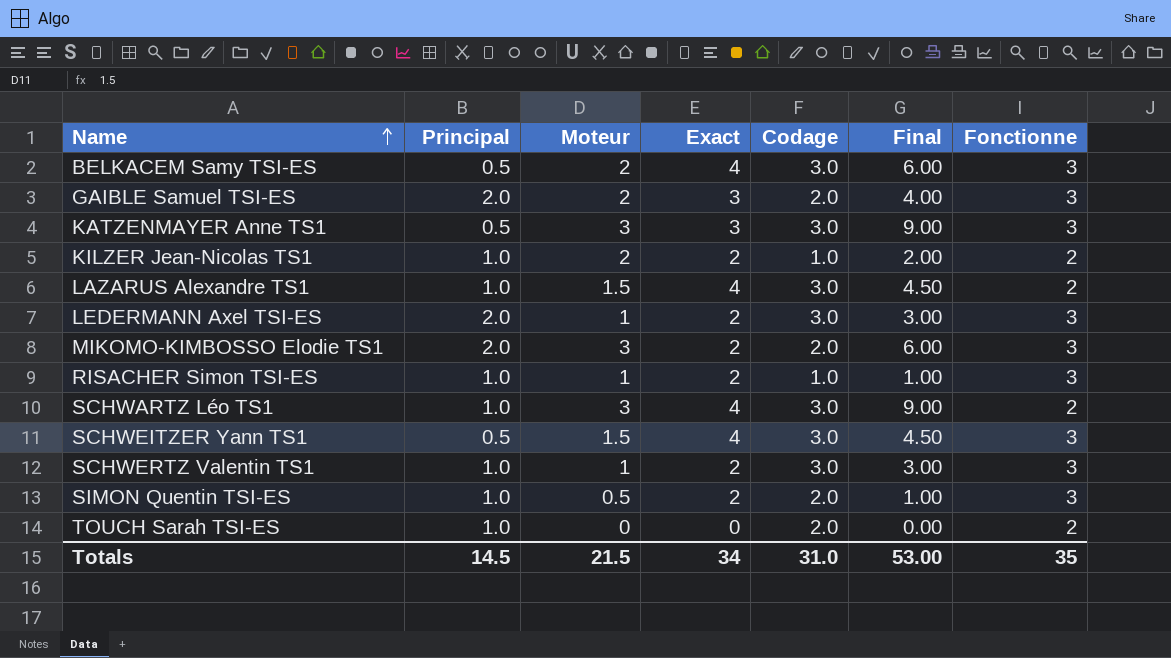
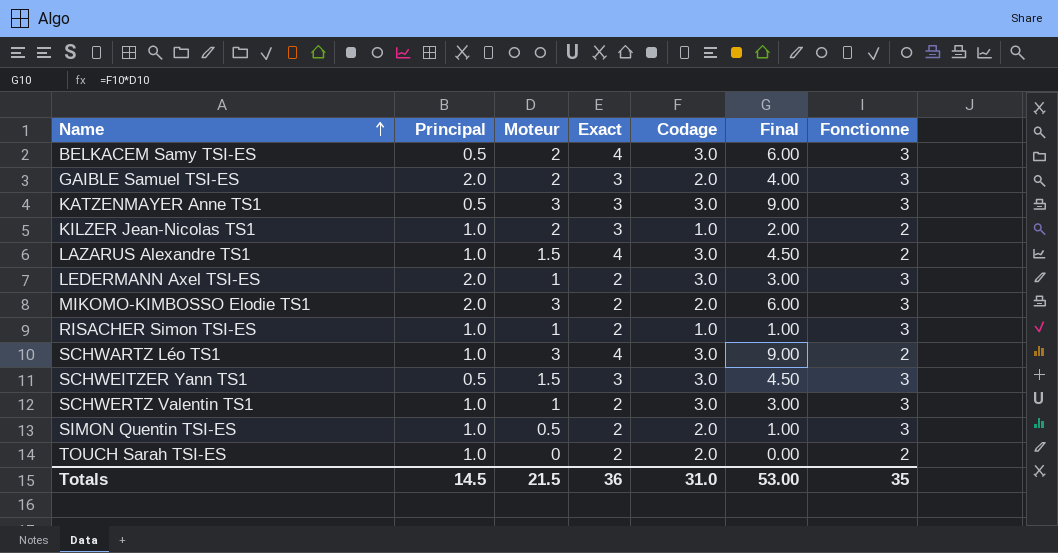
KILZER Jean-Nicolas TS1 | Exact: 2 -> 3
SCHWEITZER Yann TS1 | Exact: 4 -> 3
TOUCH Sarah TSI-ES | Exact: 0 -> 2
Totals | Exact: 34 -> 36

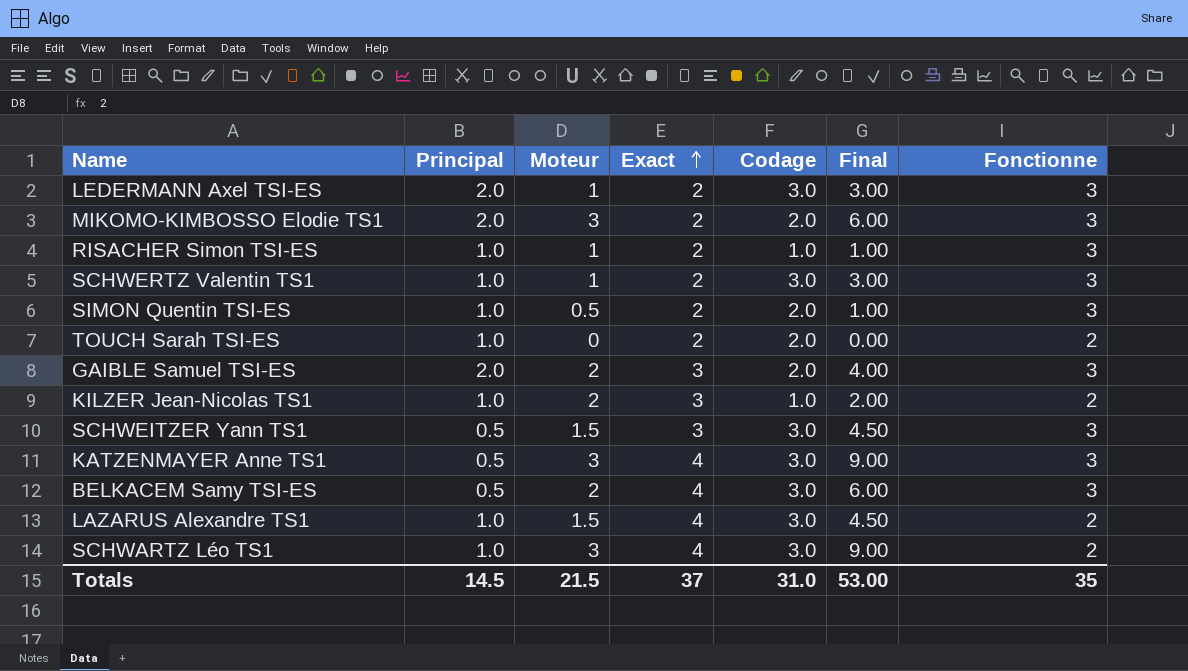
row order: Name ascending -> Exact ascending
KATZENMAYER Anne TS1 | Exact: 3 -> 4
Totals | Exact: 36 -> 37

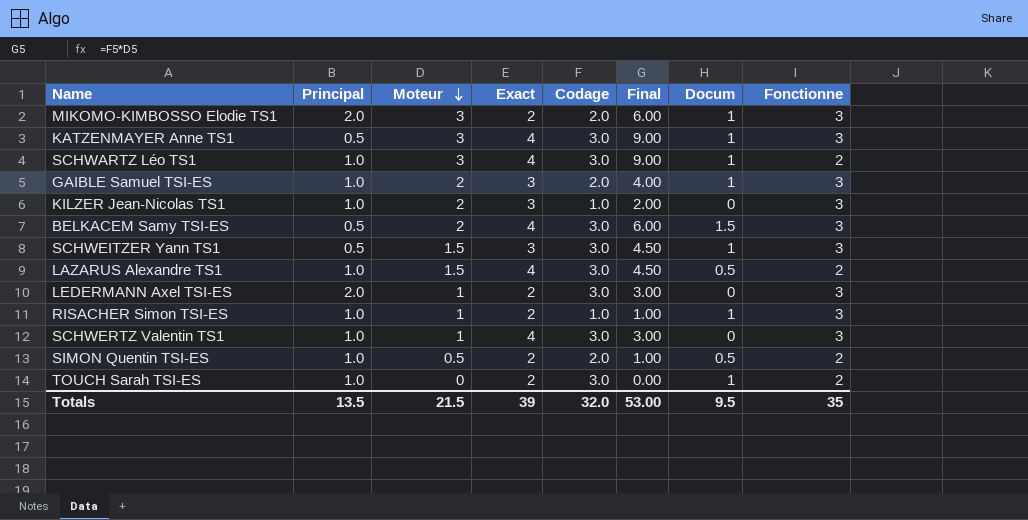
row order: Exact ascending -> Moteur descending
column Docum | position: none -> 7
GAIBLE Samuel TSI-ES | Principal: 2.0 -> 1.0
KILZER Jean-Nicolas TS1 | Fonctionne: 2 -> 3
SCHWERTZ Valentin TS1 | Exact: 2 -> 4
SIMON Quentin TSI-ES | Fonctionne: 3 -> 2
TOUCH Sarah TSI-ES | Codage: 2.0 -> 3.0
Totals | Principal: 14.5 -> 13.5
Totals | Exact: 37 -> 39
Totals | Codage: 31.0 -> 32.0

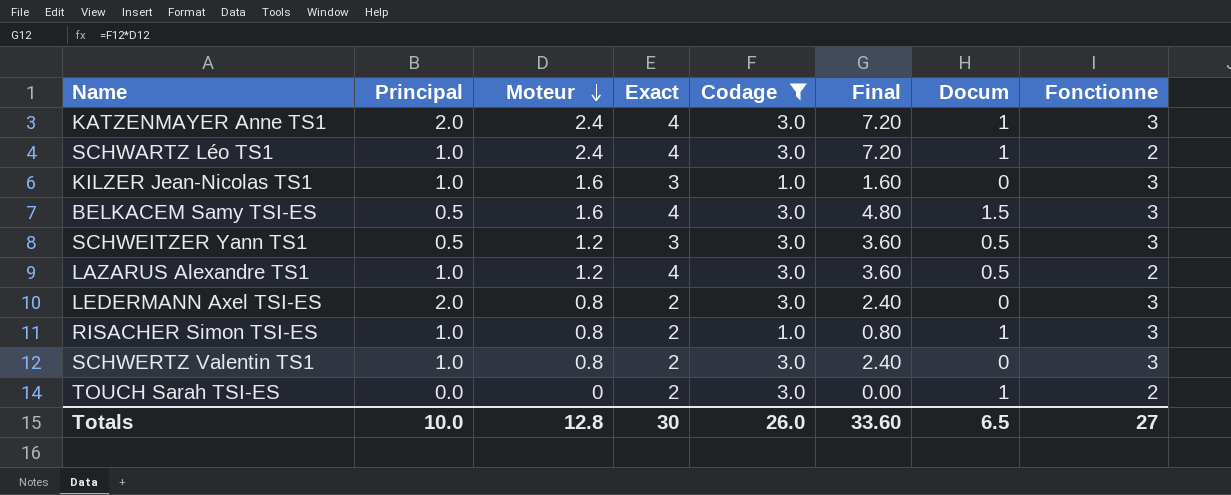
filter: none -> Codage != 2.0
KATZENMAYER Anne TS1 | Principal: 0.5 -> 2.0
KATZENMAYER Anne TS1 | Moteur: 3 -> 2.4
KATZENMAYER Anne TS1 | Final: 9.00 -> 7.20
SCHWARTZ Léo TS1 | Moteur: 3 -> 2.4
SCHWARTZ Léo TS1 | Final: 9.00 -> 7.20
KILZER Jean-Nicolas TS1 | Moteur: 2 -> 1.6
KILZER Jean-Nicolas TS1 | Final: 2.00 -> 1.60
BELKACEM Samy TSI-ES | Moteur: 2 -> 1.6
BELKACEM Samy TSI-ES | Final: 6.00 -> 4.80
SCHWEITZER Yann TS1 | Moteur: 1.5 -> 1.2
SCHWEITZER Yann TS1 | Final: 4.50 -> 3.60
SCHWEITZER Yann TS1 | Docum: 1 -> 0.5
LAZARUS Alexandre TS1 | Moteur: 1.5 -> 1.2
LAZARUS Alexandre TS1 | Final: 4.50 -> 3.60
LEDERMANN Axel TSI-ES | Moteur: 1 -> 0.8
LEDERMANN Axel TSI-ES | Final: 3.00 -> 2.40
RISACHER Simon TSI-ES | Moteur: 1 -> 0.8
RISACHER Simon TSI-ES | Final: 1.00 -> 0.80
SCHWERTZ Valentin TS1 | Moteur: 1 -> 0.8
SCHWERTZ Valentin TS1 | Exact: 4 -> 2
SCHWERTZ Valentin TS1 | Final: 3.00 -> 2.40
TOUCH Sarah TSI-ES | Principal: 1.0 -> 0.0
Totals | Principal: 13.5 -> 10.0
Totals | Moteur: 21.5 -> 12.8
Totals | Exact: 39 -> 30
Totals | Codage: 32.0 -> 26.0
Totals | Final: 53.00 -> 33.60
Totals | Docum: 9.5 -> 6.5
Totals | Fonctionne: 35 -> 27

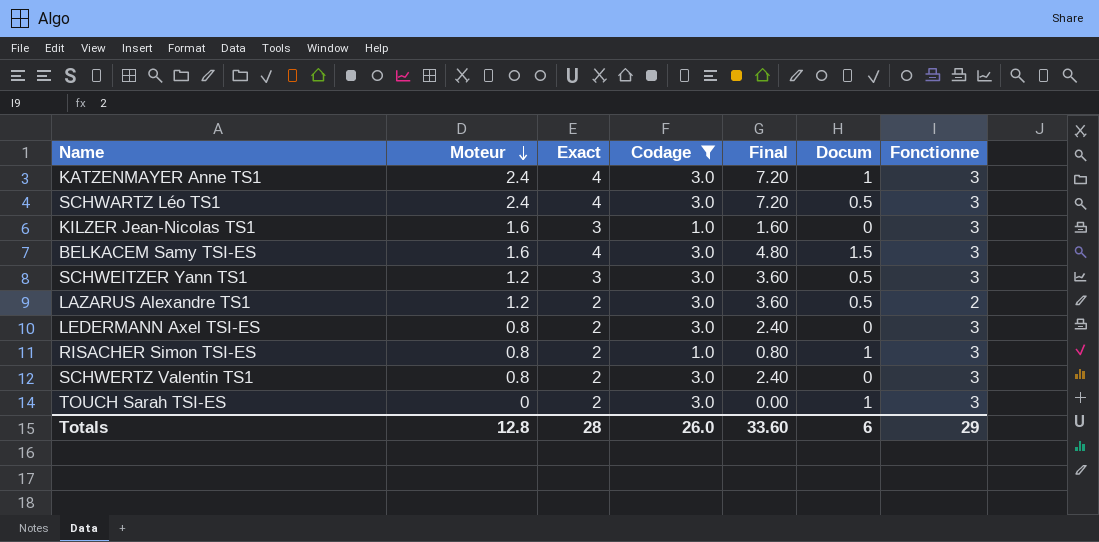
column Principal | position: 2 -> none
SCHWARTZ Léo TS1 | Docum: 1 -> 0.5
SCHWARTZ Léo TS1 | Fonctionne: 2 -> 3
LAZARUS Alexandre TS1 | Exact: 4 -> 2
TOUCH Sarah TSI-ES | Fonctionne: 2 -> 3
Totals | Exact: 30 -> 28
Totals | Docum: 6.5 -> 6
Totals | Fonctionne: 27 -> 29

